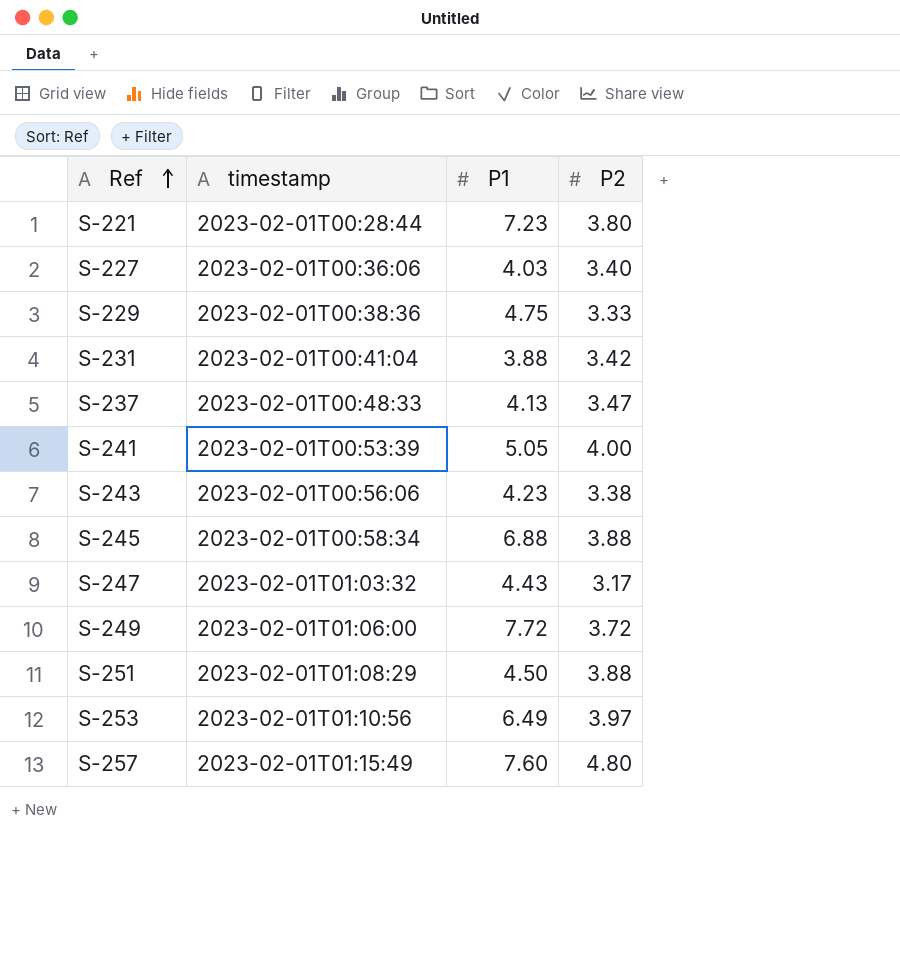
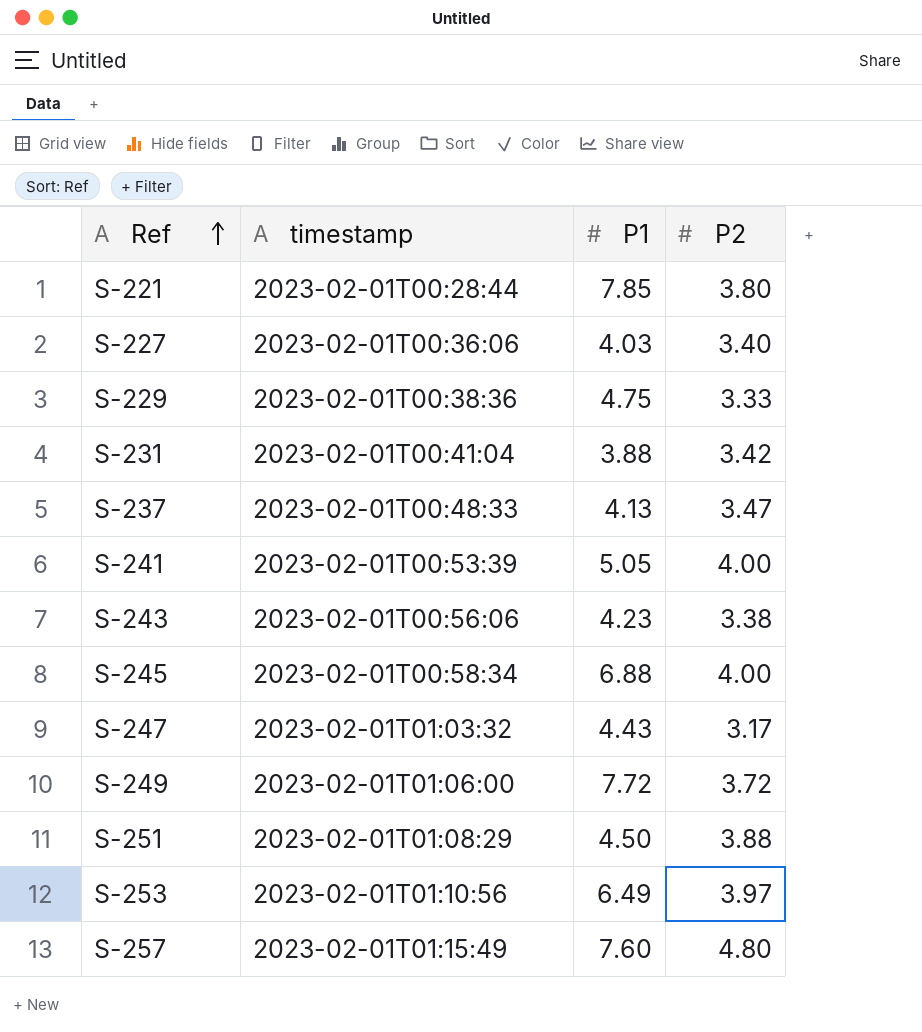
S-221 | P1: 7.23 -> 7.85
S-245 | P2: 3.88 -> 4.00

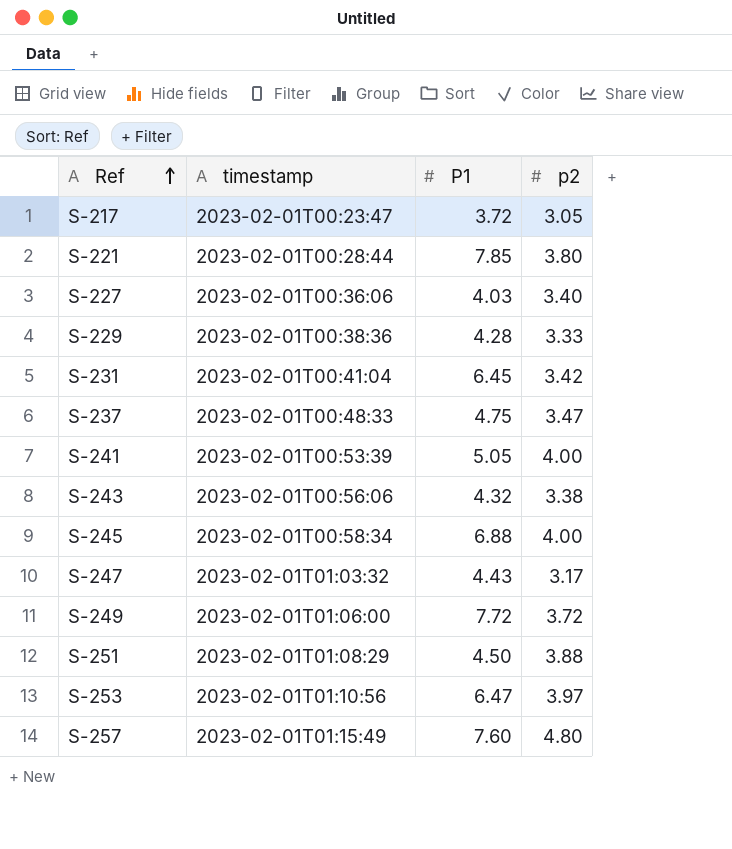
column name: P2 -> p2
row S-217: none -> 2023-02-01T00:23:47 | 3.72 | 3.05
S-229 | P1: 4.75 -> 4.28
S-231 | P1: 3.88 -> 6.45
S-237 | P1: 4.13 -> 4.75
S-243 | P1: 4.23 -> 4.32
S-253 | P1: 6.49 -> 6.47

